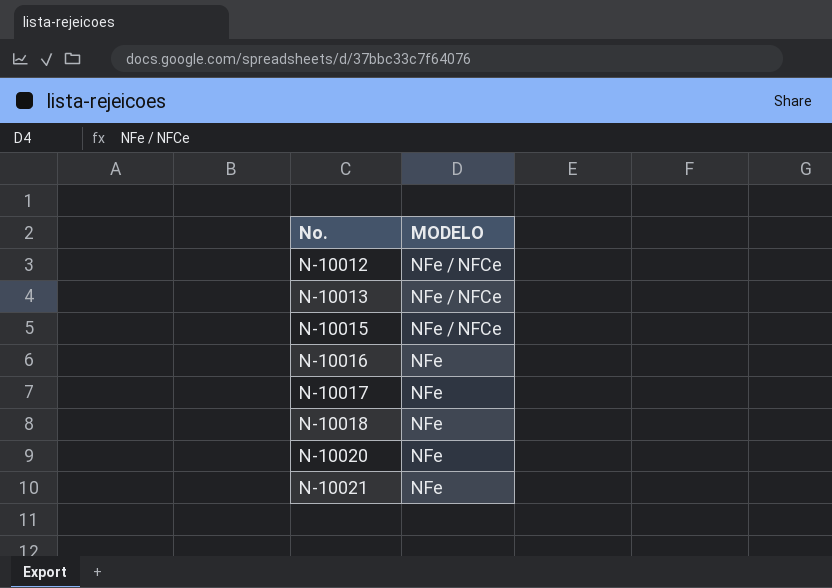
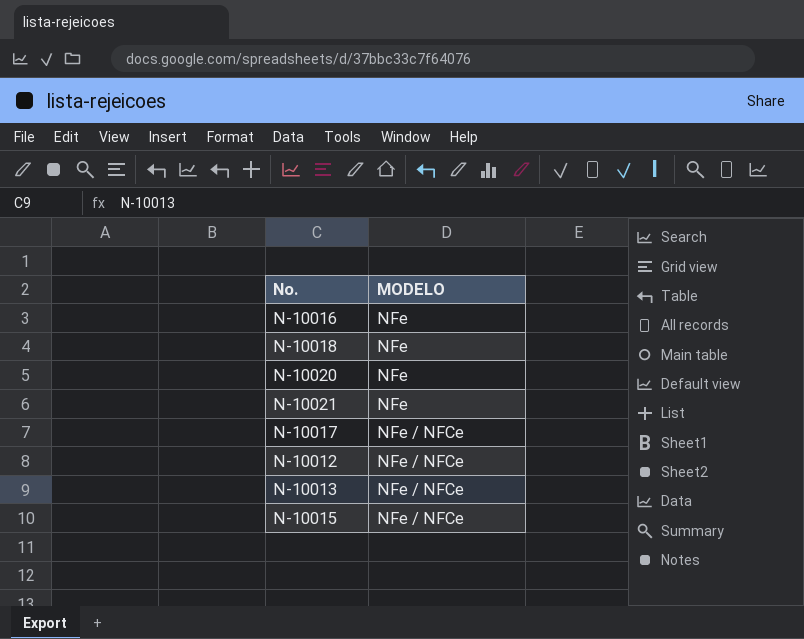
row order: No. ascending -> MODELO ascending
N-10017 | MODELO: NFe -> NFe / NFCe

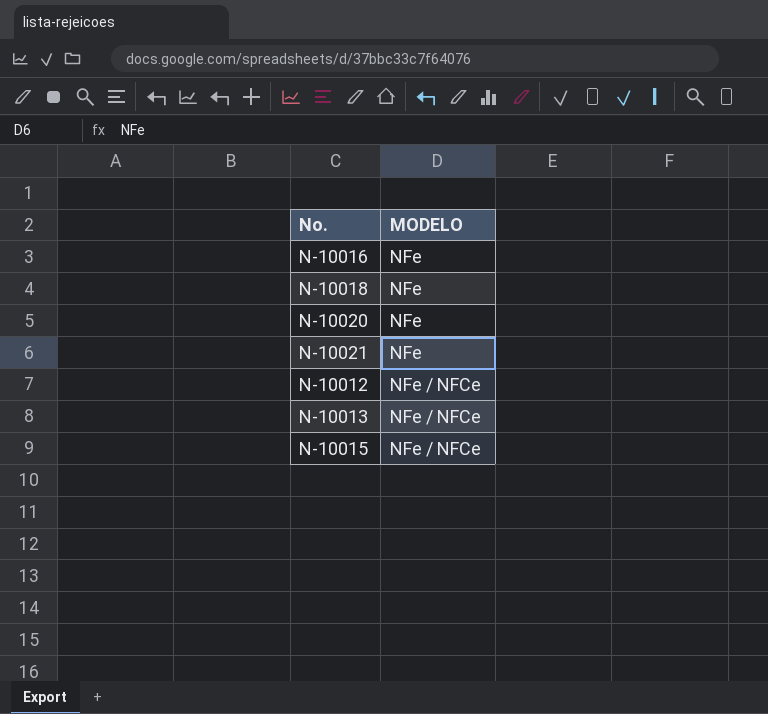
row N-10017: NFe / NFCe -> none

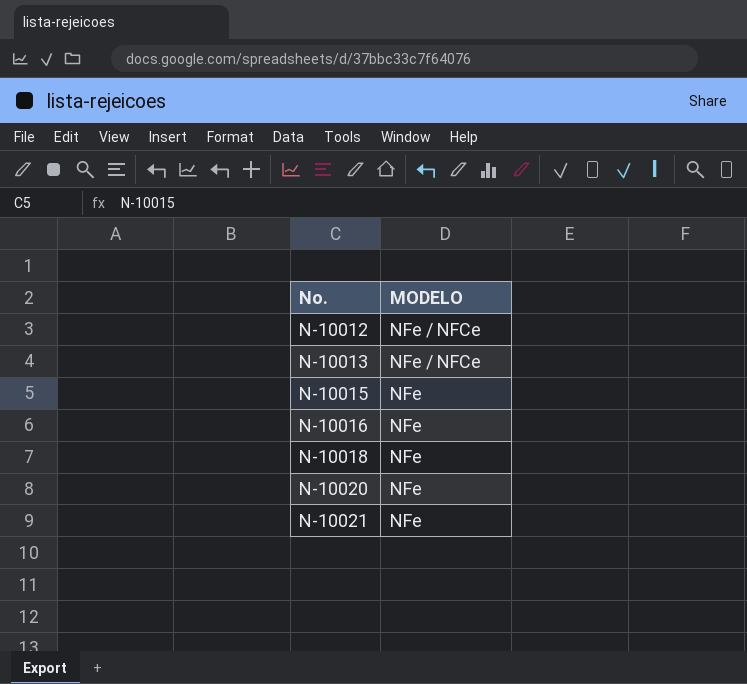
row order: MODELO ascending -> No. ascending
N-10015 | MODELO: NFe / NFCe -> NFe

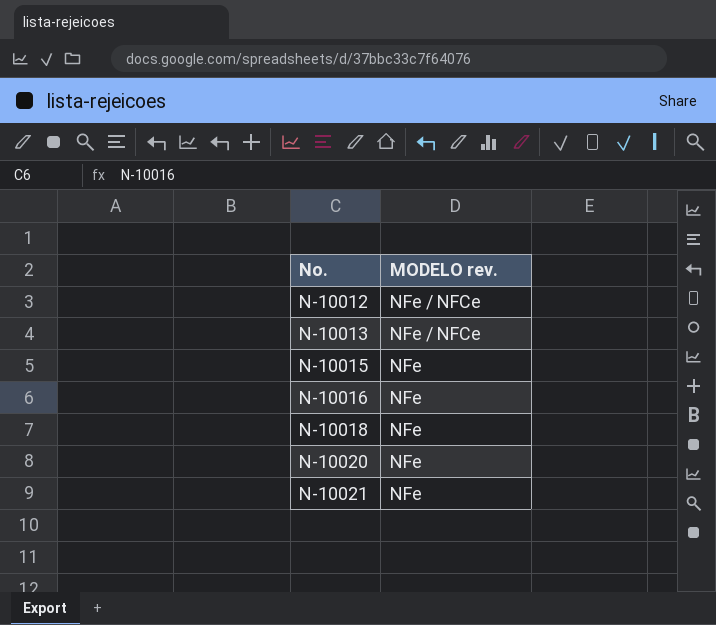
column name: MODELO -> MODELO rev.

